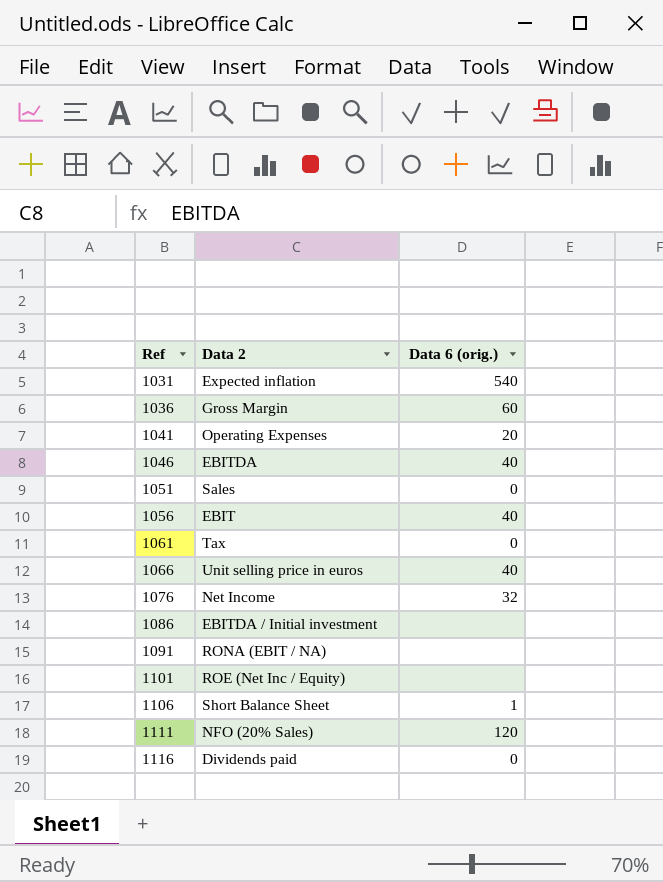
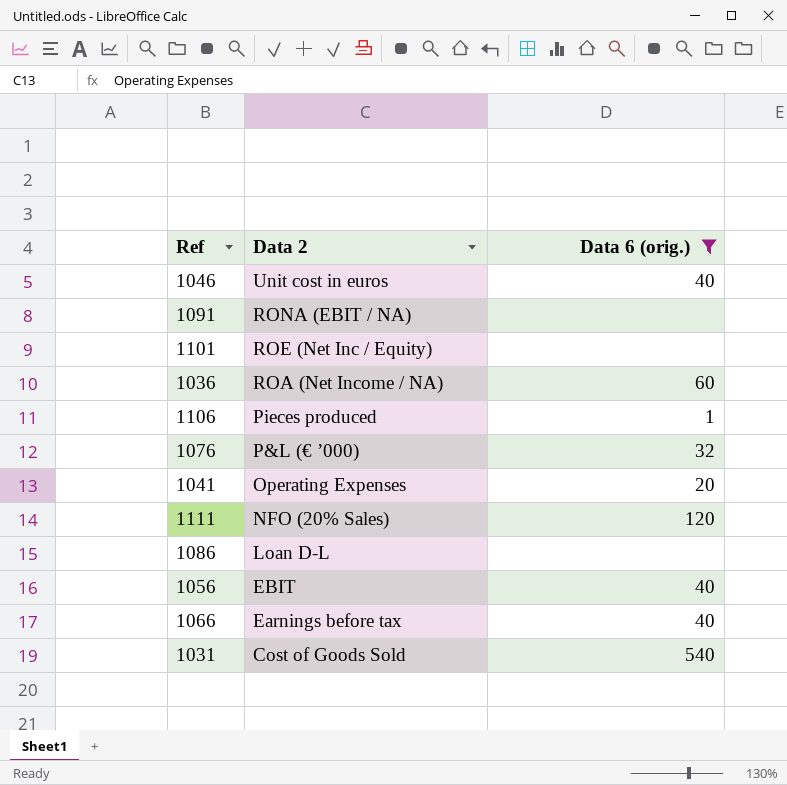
filter: none -> Data 6 (orig.) != 0
row order: Ref ascending -> Data 2 descending
1046 | Data 2: EBITDA -> Unit cost in euros
1036 | Data 2: Gross Margin -> ROA (Net Income / NA)
1106 | Data 2: Short Balance Sheet -> Pieces produced
1076 | Data 2: Net Income -> P&L (€ ’000)
1086 | Data 2: EBITDA / Initial investment -> Loan D-L
1066 | Data 2: Unit selling price in euros -> Earnings before tax
1031 | Data 2: Expected inflation -> Cost of Goods Sold

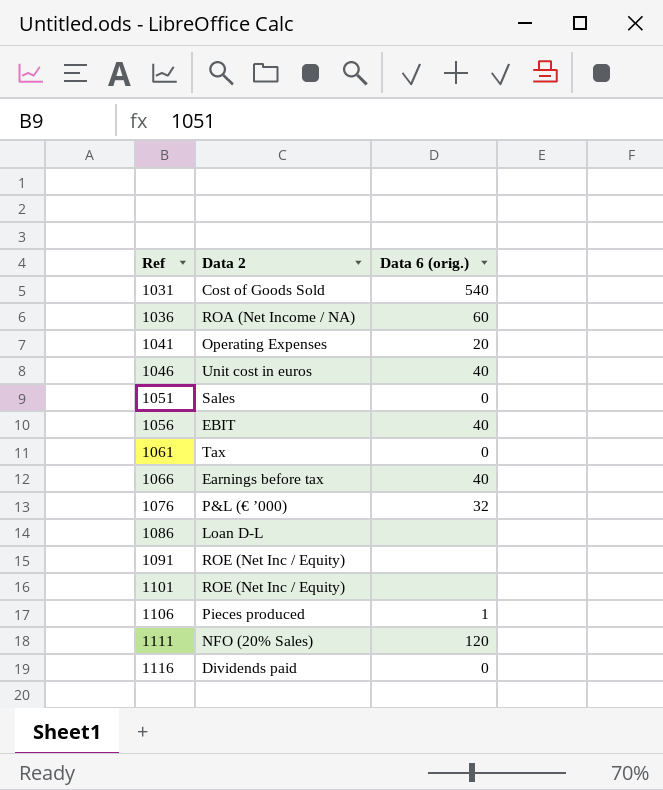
filter: Data 6 (orig.) != 0 -> none
row order: Data 2 descending -> Ref ascending
1091 | Data 2: RONA (EBIT / NA) -> ROE (Net Inc / Equity)

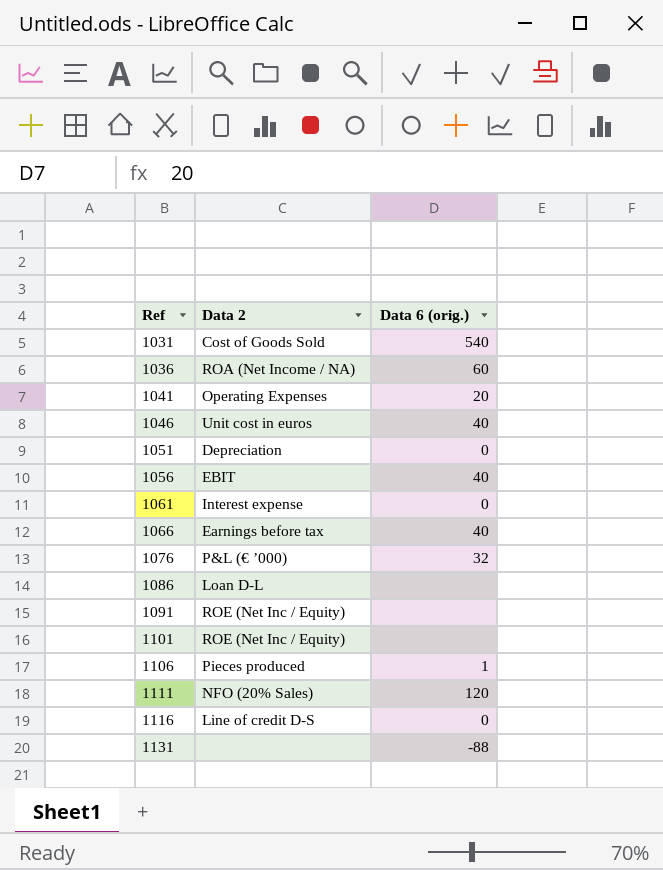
1051 | Data 2: Sales -> Depreciation
1061 | Data 2: Tax -> Interest expense
1116 | Data 2: Dividends paid -> Line of credit D-S
row 1131: none -> none | -88

